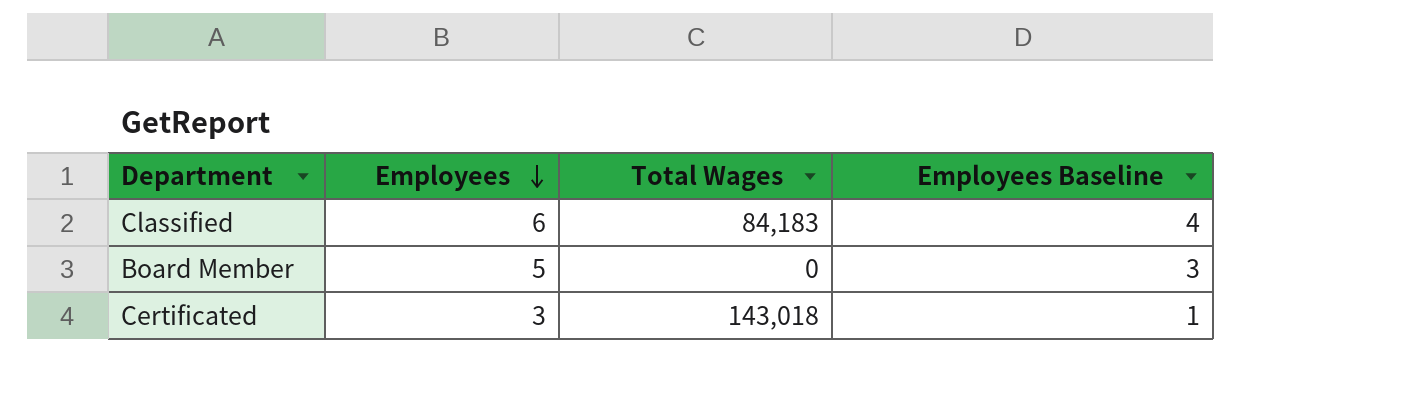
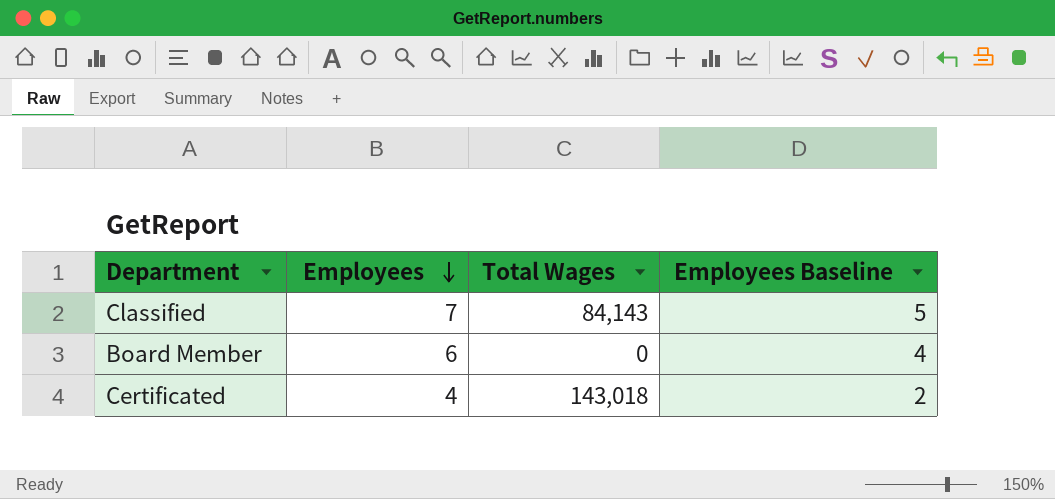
Classified | Employees: 6 -> 7
Classified | Total Wages: 84,183 -> 84,143
Classified | Employees Baseline: 4 -> 5
Board Member | Employees: 5 -> 6
Board Member | Employees Baseline: 3 -> 4
Certificated | Employees: 3 -> 4
Certificated | Employees Baseline: 1 -> 2

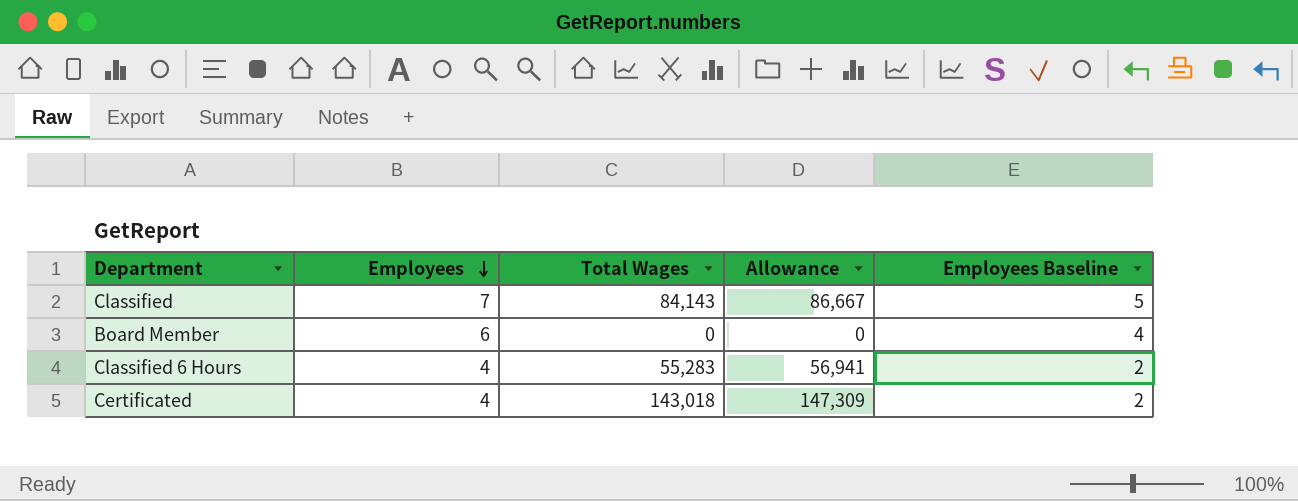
column Allowance | formula: none -> [Total Wages] * 1.03
row Classified 6 Hours: none -> 4 | 55,283 | 56,941 | 2

